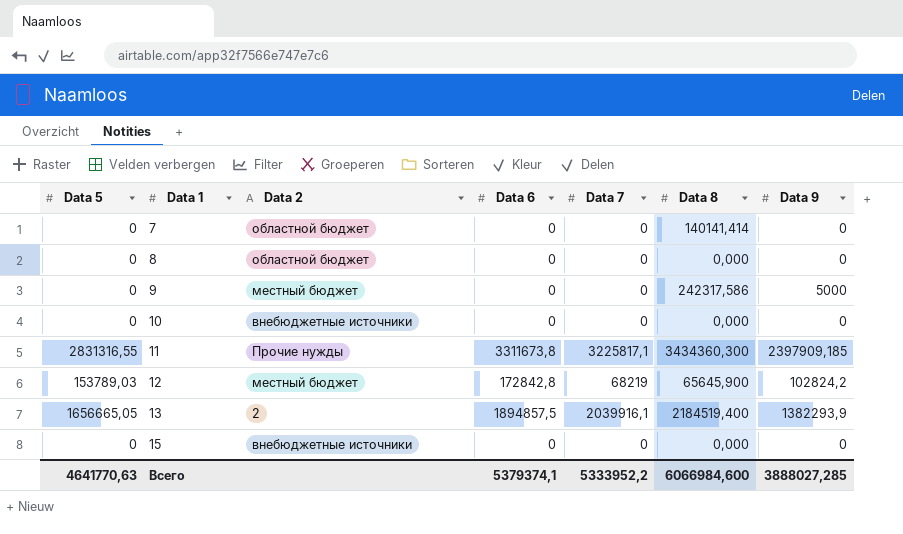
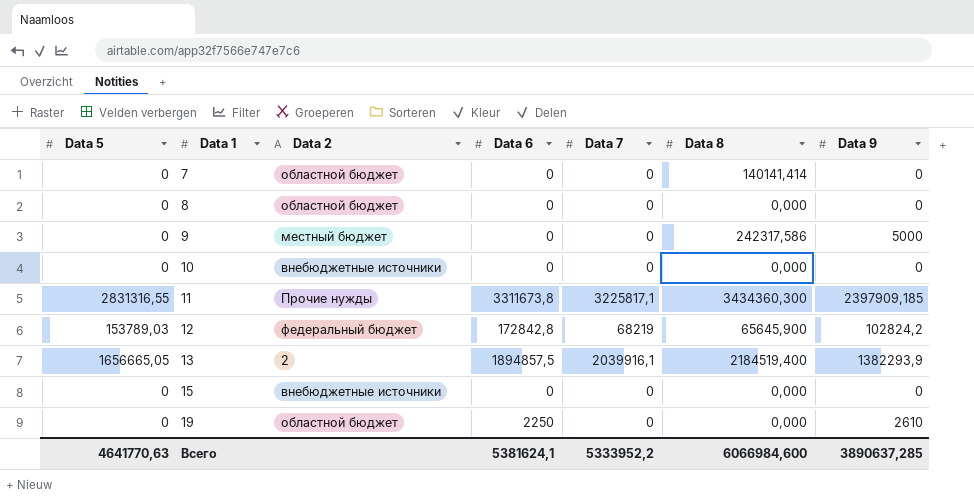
12 | Data 2: местный бюджет -> федеральный бюджет
row 19: none -> 0 | областной бюджет | 2250 | 0 | 0,000 | 2610
Всего | Data 6: 5379374,1 -> 5381624,1
Всего | Data 9: 3888027,285 -> 3890637,285

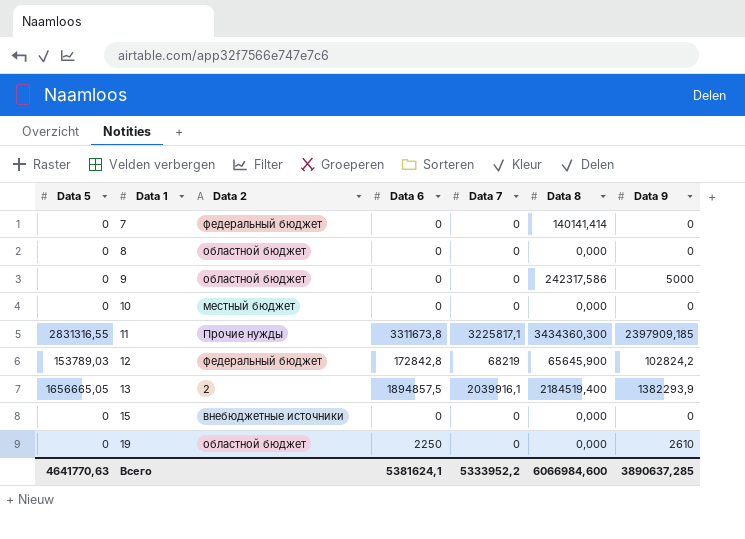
7 | Data 2: областной бюджет -> федеральный бюджет
9 | Data 2: местный бюджет -> областной бюджет
10 | Data 2: внебюджетные источники -> местный бюджет

